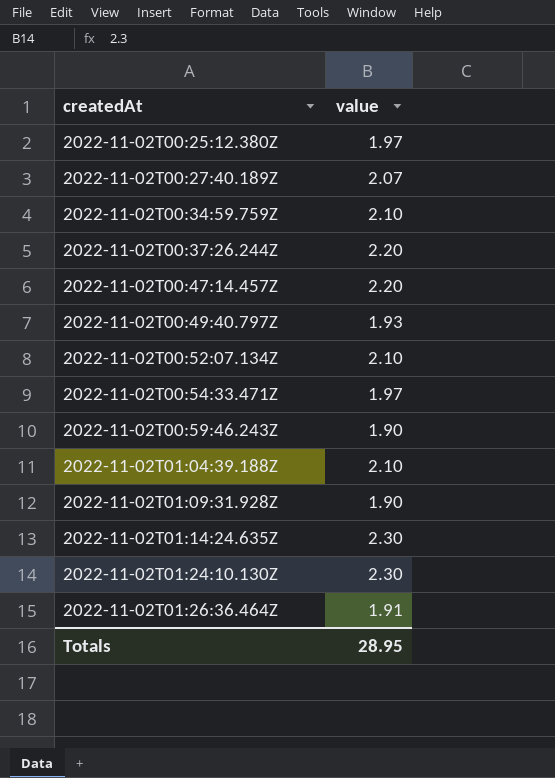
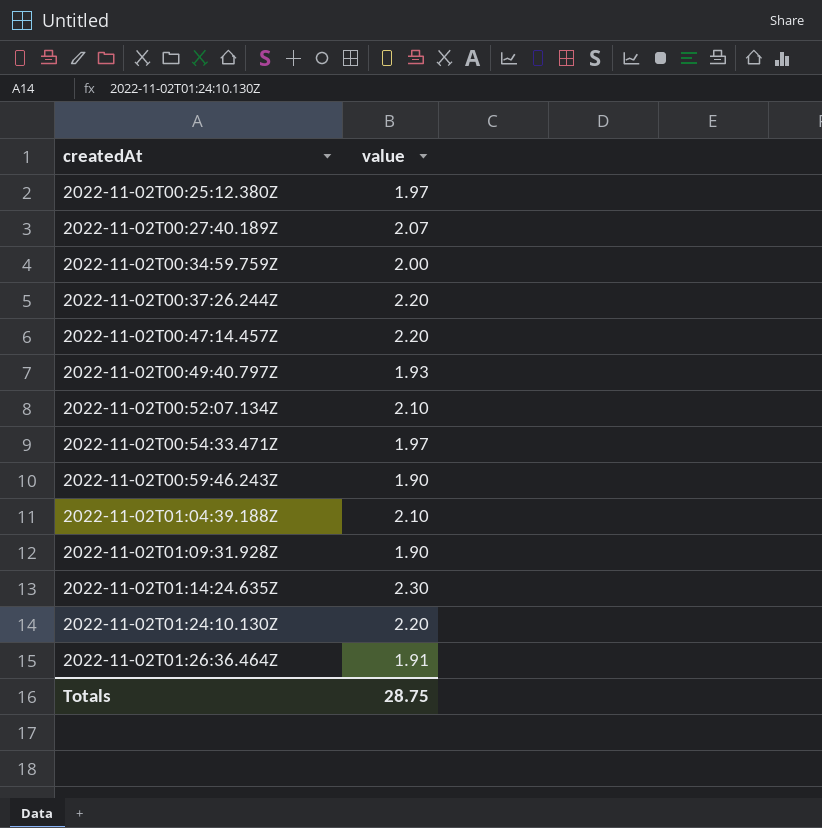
2022-11-02T00:34:59.759Z | value: 2.10 -> 2.00
2022-11-02T01:24:10.130Z | value: 2.30 -> 2.20
Totals | value: 28.95 -> 28.75

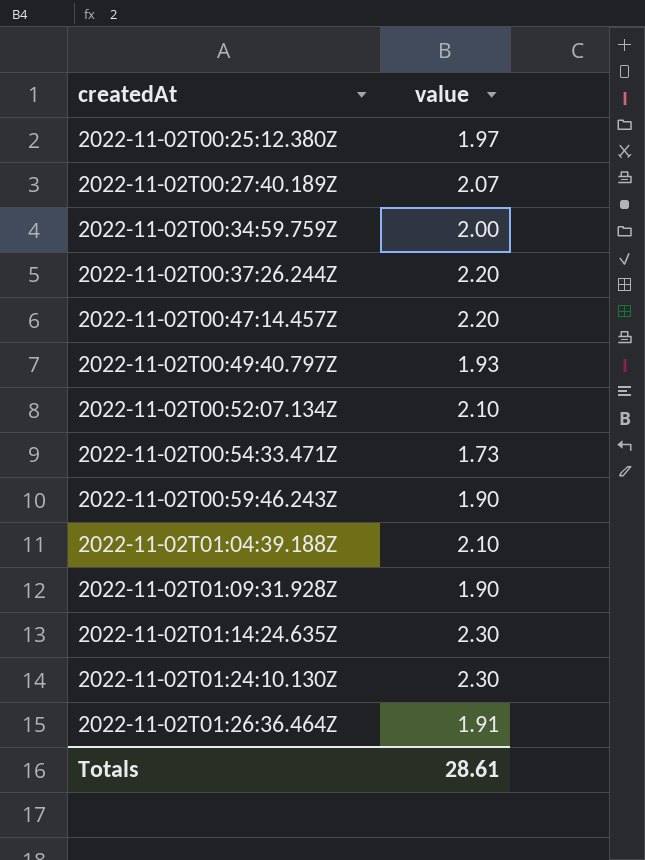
2022-11-02T00:54:33.471Z | value: 1.97 -> 1.73
2022-11-02T01:24:10.130Z | value: 2.20 -> 2.30
Totals | value: 28.75 -> 28.61

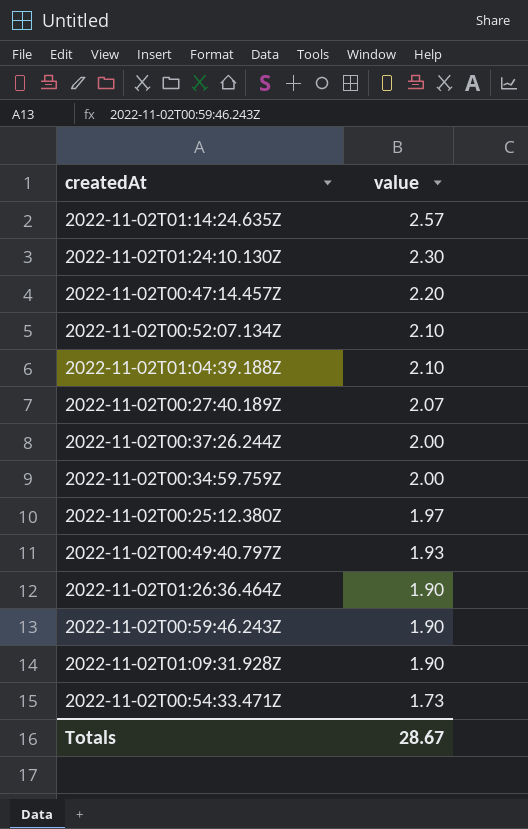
row order: createdAt ascending -> value descending
2022-11-02T01:14:24.635Z | value: 2.30 -> 2.57
2022-11-02T00:37:26.244Z | value: 2.20 -> 2.00
2022-11-02T01:26:36.464Z | value: 1.91 -> 1.90
Totals | value: 28.61 -> 28.67

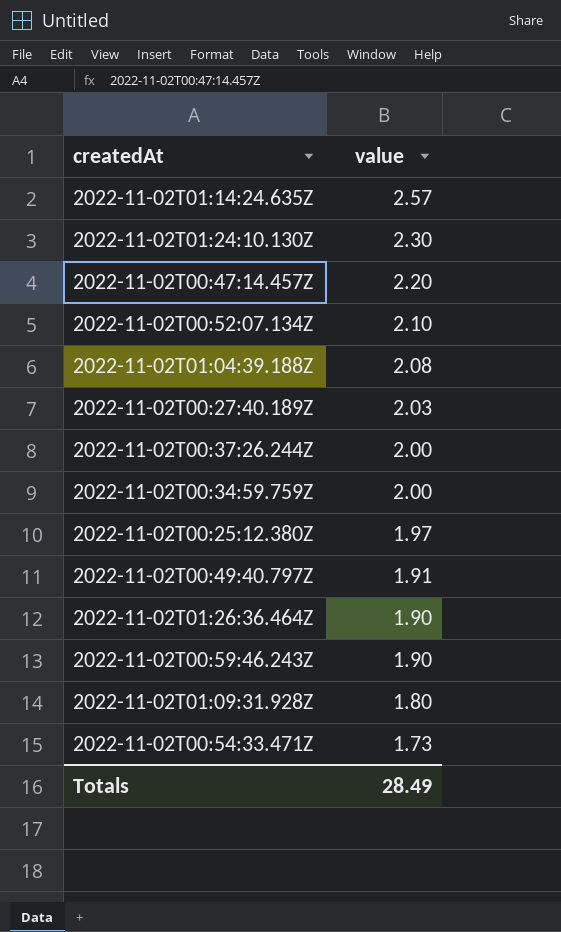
2022-11-02T01:04:39.188Z | value: 2.10 -> 2.08
2022-11-02T00:27:40.189Z | value: 2.07 -> 2.03
2022-11-02T00:49:40.797Z | value: 1.93 -> 1.91
2022-11-02T01:09:31.928Z | value: 1.90 -> 1.80
Totals | value: 28.67 -> 28.49

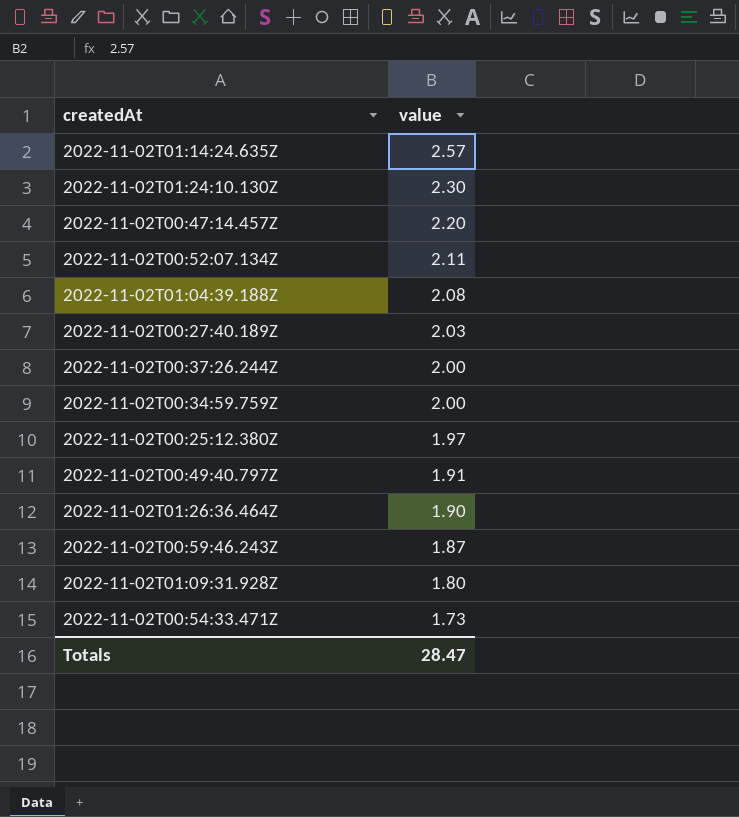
2022-11-02T00:52:07.134Z | value: 2.10 -> 2.11
2022-11-02T00:59:46.243Z | value: 1.90 -> 1.87
Totals | value: 28.49 -> 28.47

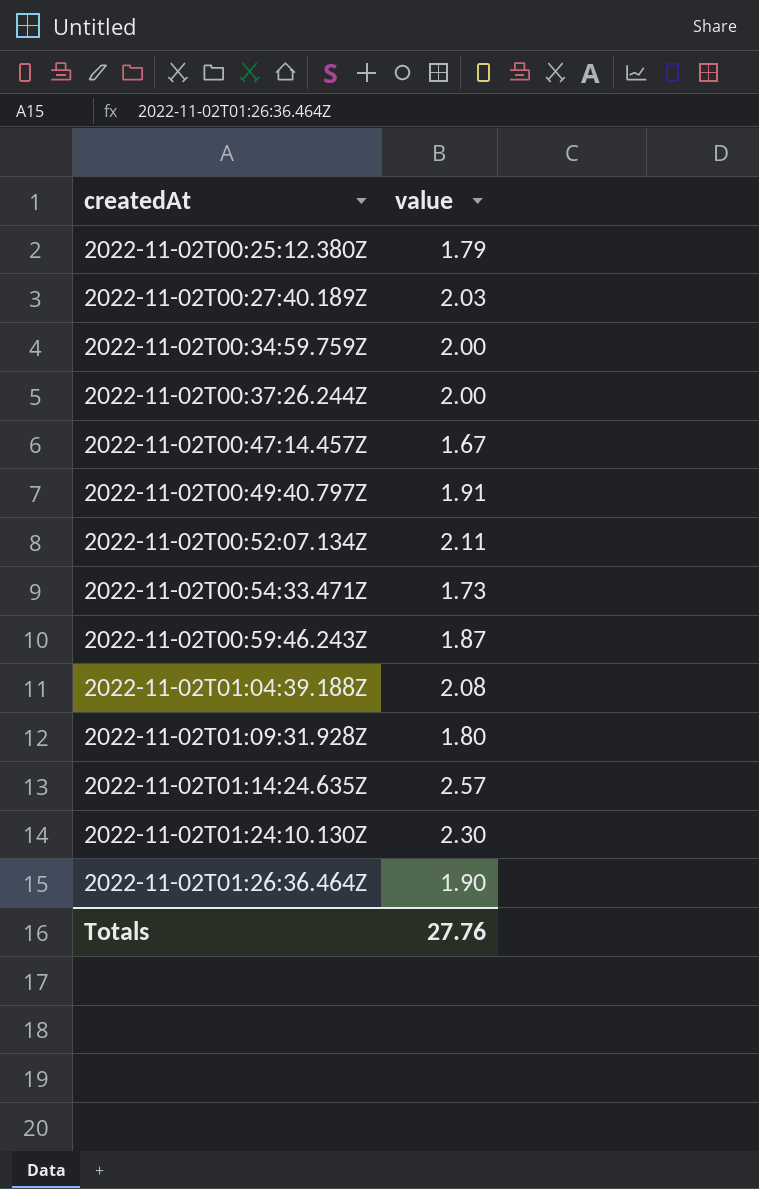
row order: value descending -> createdAt ascending
2022-11-02T00:25:12.380Z | value: 1.97 -> 1.79
2022-11-02T00:47:14.457Z | value: 2.20 -> 1.67
Totals | value: 28.47 -> 27.76

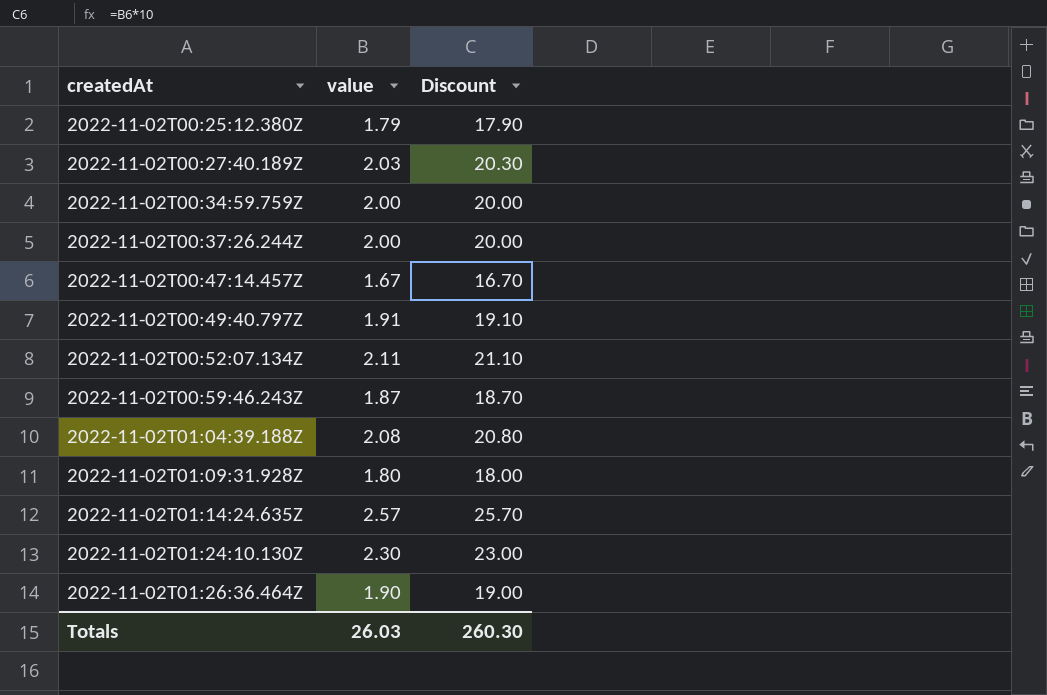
column Discount | formula: none -> [value] * 10
row 2022-11-02T00:54:33.471Z: 1.73 -> none
Totals | value: 27.76 -> 26.03

